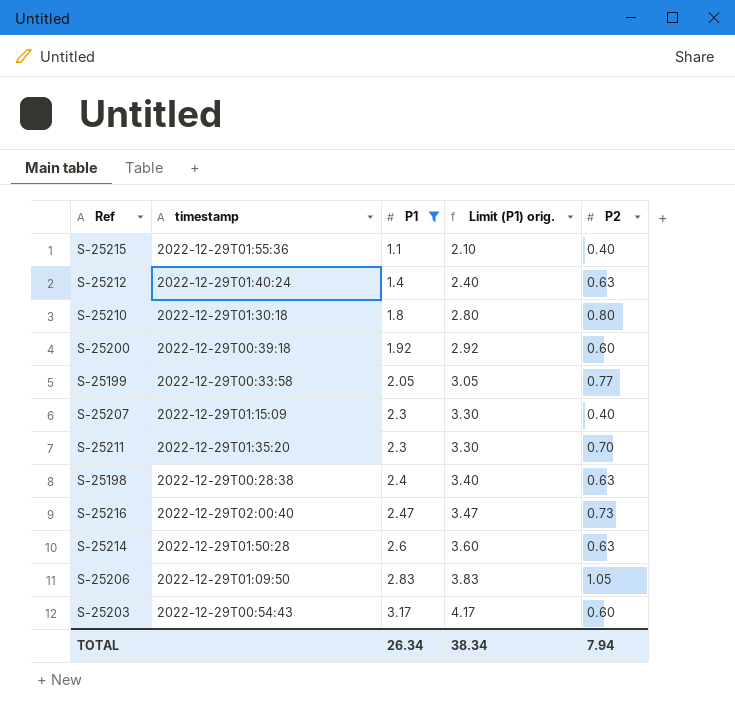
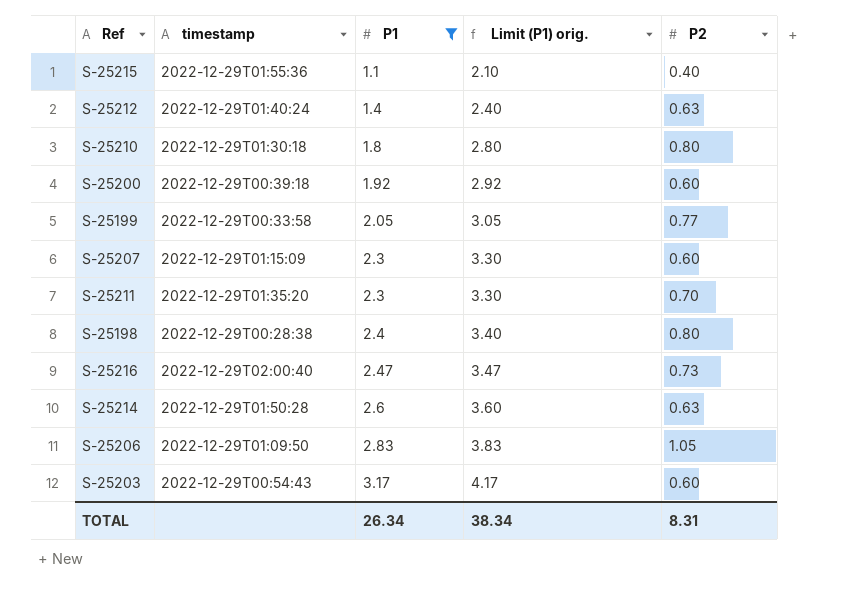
S-25207 | P2: 0.40 -> 0.60
S-25198 | P2: 0.63 -> 0.80
TOTAL | P2: 7.94 -> 8.31

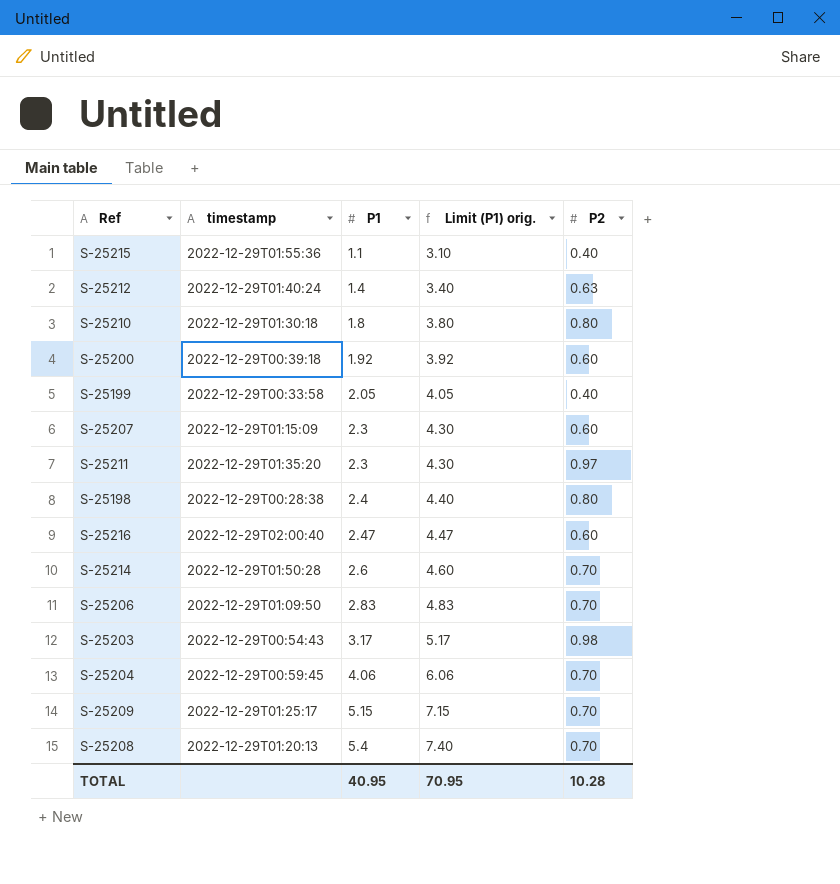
filter: P1 <= 3.17 -> none
column Limit (P1) orig. | formula: [P1] + 1 -> [P1] + 2
S-25199 | P2: 0.77 -> 0.40
S-25211 | P2: 0.70 -> 0.97
S-25216 | P2: 0.73 -> 0.60
S-25214 | P2: 0.63 -> 0.70
S-25206 | P2: 1.05 -> 0.70
S-25203 | P2: 0.60 -> 0.98
TOTAL | P1: 26.34 -> 40.95
TOTAL | Limit (P1) orig.: 38.34 -> 70.95
TOTAL | P2: 8.31 -> 10.28

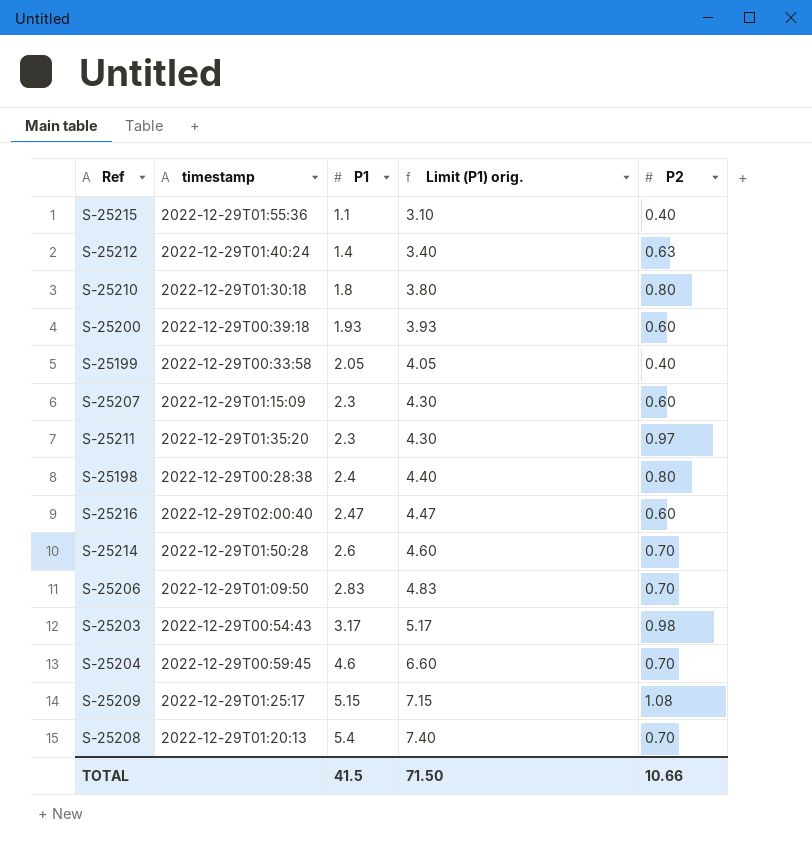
S-25200 | P1: 1.92 -> 1.93
S-25200 | Limit (P1) orig.: 3.92 -> 3.93
S-25204 | P1: 4.06 -> 4.6
S-25204 | Limit (P1) orig.: 6.06 -> 6.60
S-25209 | P2: 0.70 -> 1.08
TOTAL | P1: 40.95 -> 41.5
TOTAL | Limit (P1) orig.: 70.95 -> 71.50
TOTAL | P2: 10.28 -> 10.66

